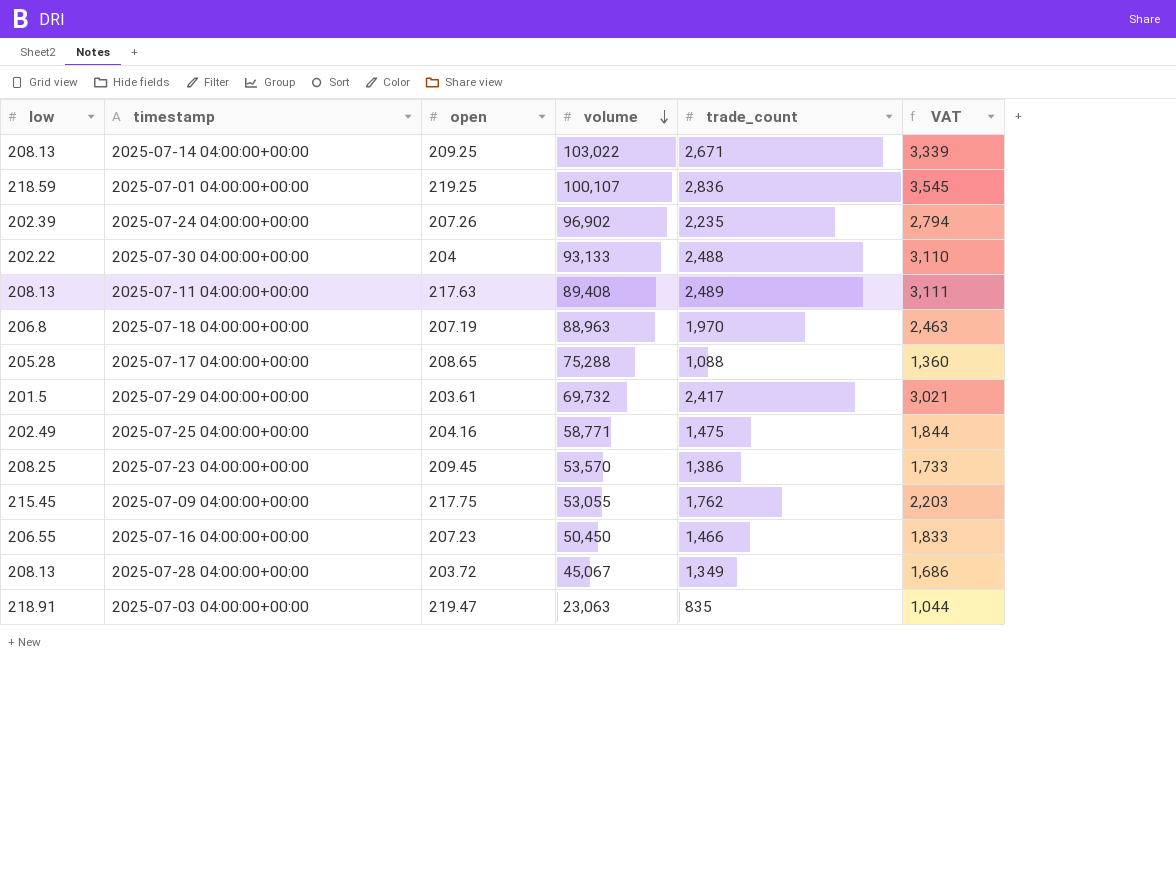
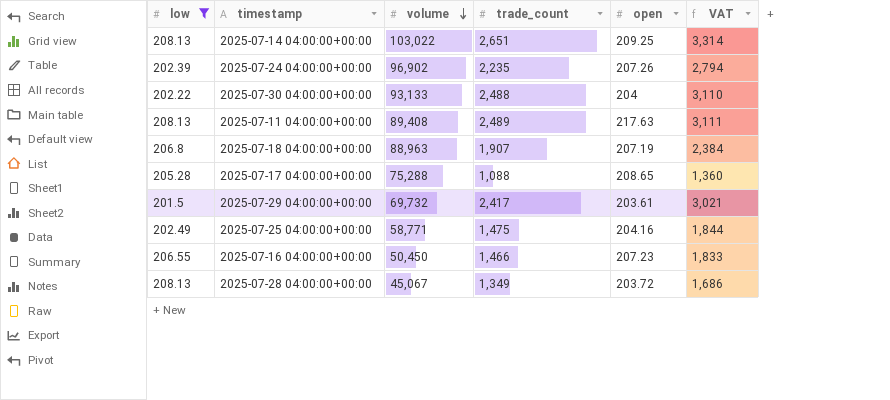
filter: none -> low <= 208.13
column open | position: 3 -> 5
2025-07-14 04:00:00+00:00 | trade_count: 2,671 -> 2,651
2025-07-14 04:00:00+00:00 | VAT: 3,339 -> 3,314
2025-07-18 04:00:00+00:00 | trade_count: 1,970 -> 1,907
2025-07-18 04:00:00+00:00 | VAT: 2,463 -> 2,384

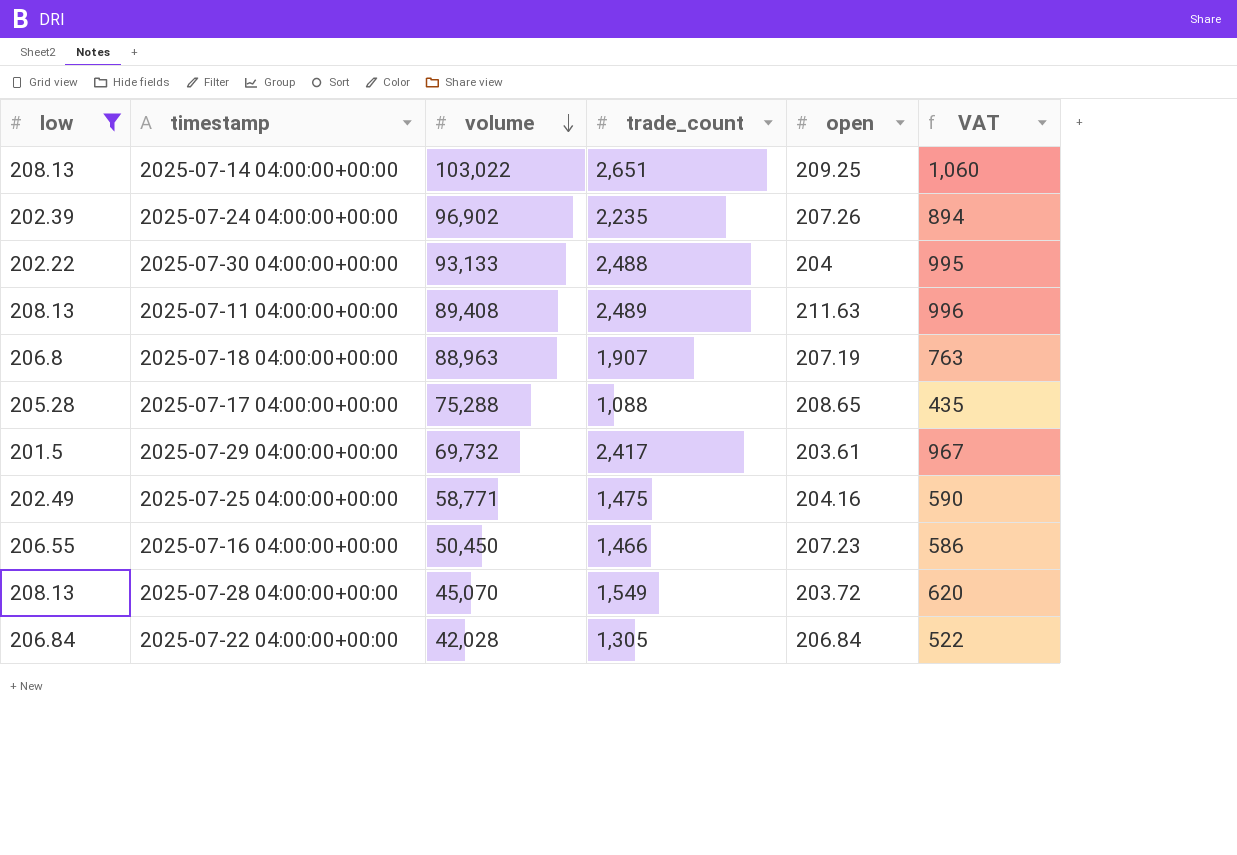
column VAT | formula: [trade_count] * 1.25 -> [trade_count] * 0.4
2025-07-11 04:00:00+00:00 | open: 217.63 -> 211.63
2025-07-28 04:00:00+00:00 | volume: 45,067 -> 45,070
2025-07-28 04:00:00+00:00 | trade_count: 1,349 -> 1,549
row 2025-07-22 04:00:00+00:00: none -> 206.84 | 42,028 | 1,305 | 206.84 | 522

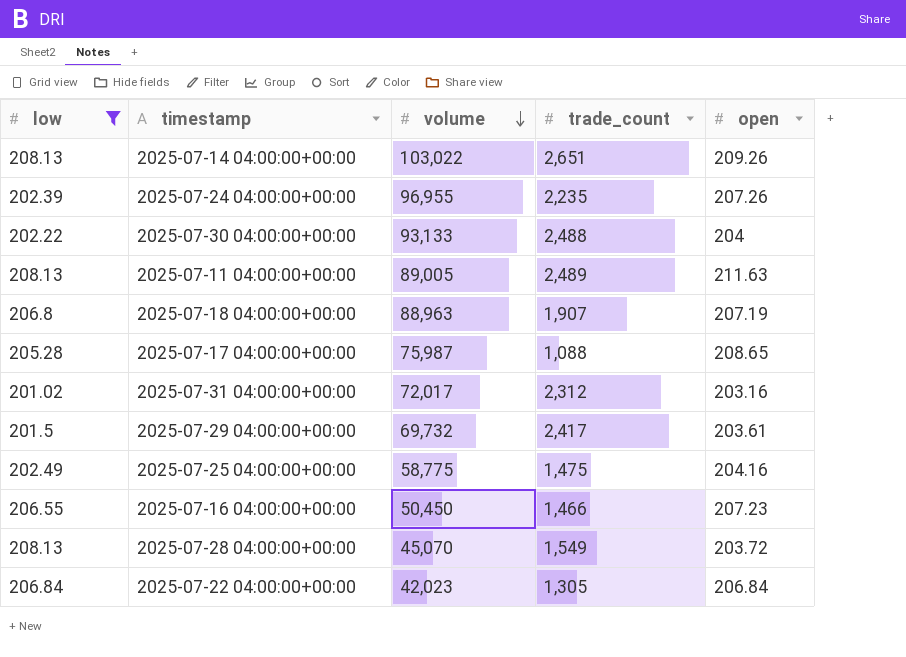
column VAT | formula: [trade_count] * 0.4 -> none
2025-07-14 04:00:00+00:00 | open: 209.25 -> 209.26
2025-07-24 04:00:00+00:00 | volume: 96,902 -> 96,955
2025-07-11 04:00:00+00:00 | volume: 89,408 -> 89,005
2025-07-17 04:00:00+00:00 | volume: 75,288 -> 75,987
row 2025-07-31 04:00:00+00:00: none -> 201.02 | 72,017 | 2,312 | 203.16
2025-07-25 04:00:00+00:00 | volume: 58,771 -> 58,775
2025-07-22 04:00:00+00:00 | volume: 42,028 -> 42,023

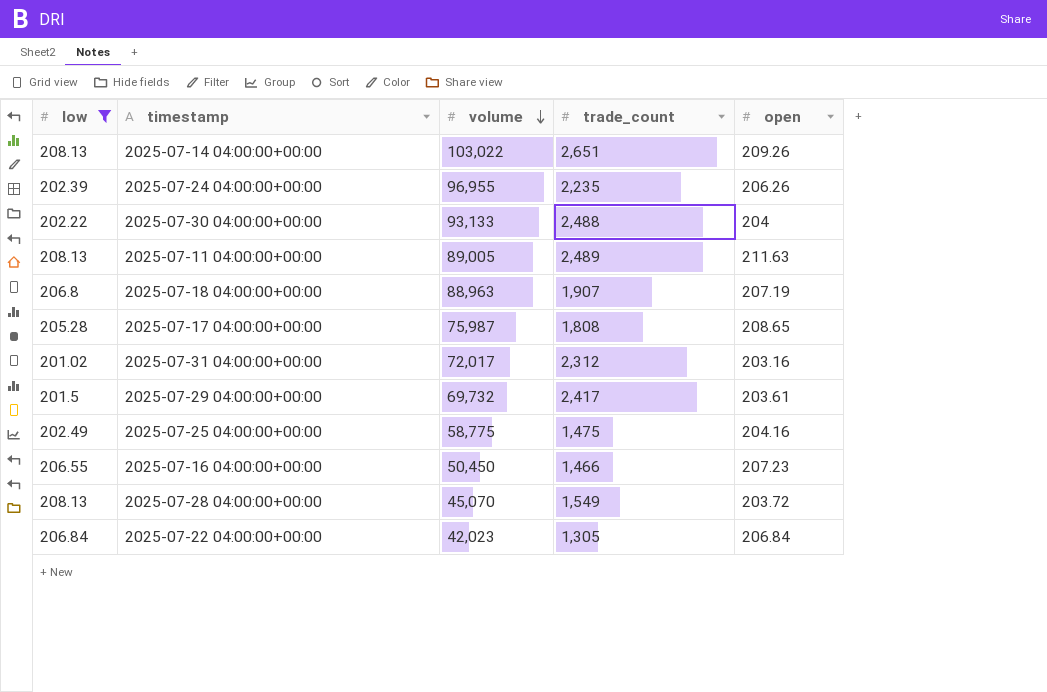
2025-07-24 04:00:00+00:00 | open: 207.26 -> 206.26
2025-07-17 04:00:00+00:00 | trade_count: 1,088 -> 1,808

